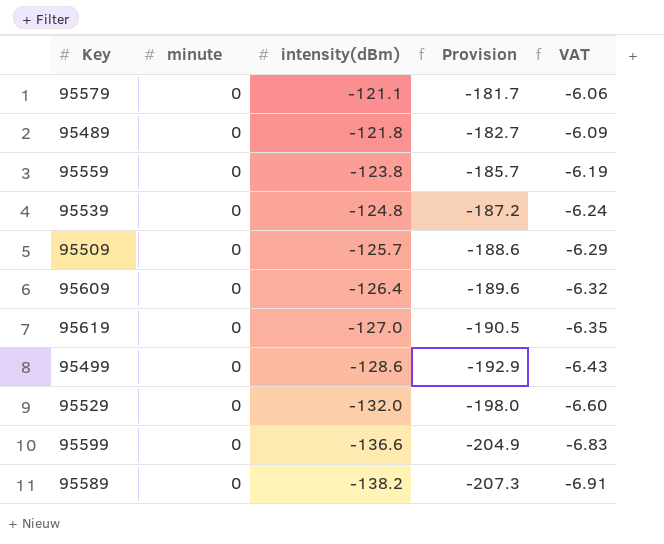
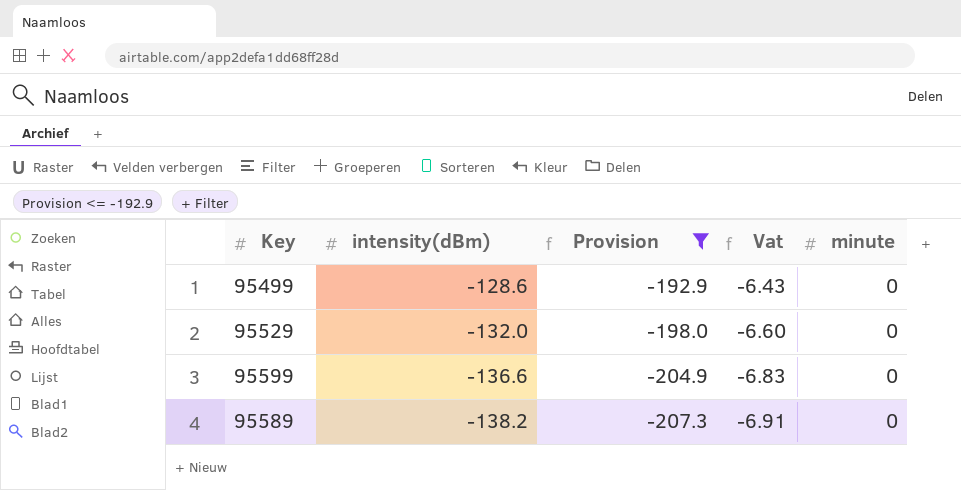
filter: none -> Provision <= -192.9
column name: VAT -> Vat
column minute | position: 2 -> 5

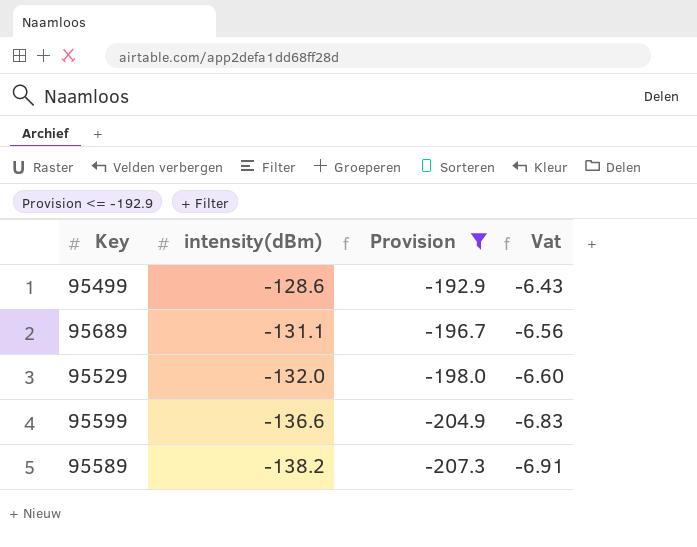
column minute | position: 5 -> none
row 95689: none -> -131.1 | -196.7 | -6.56

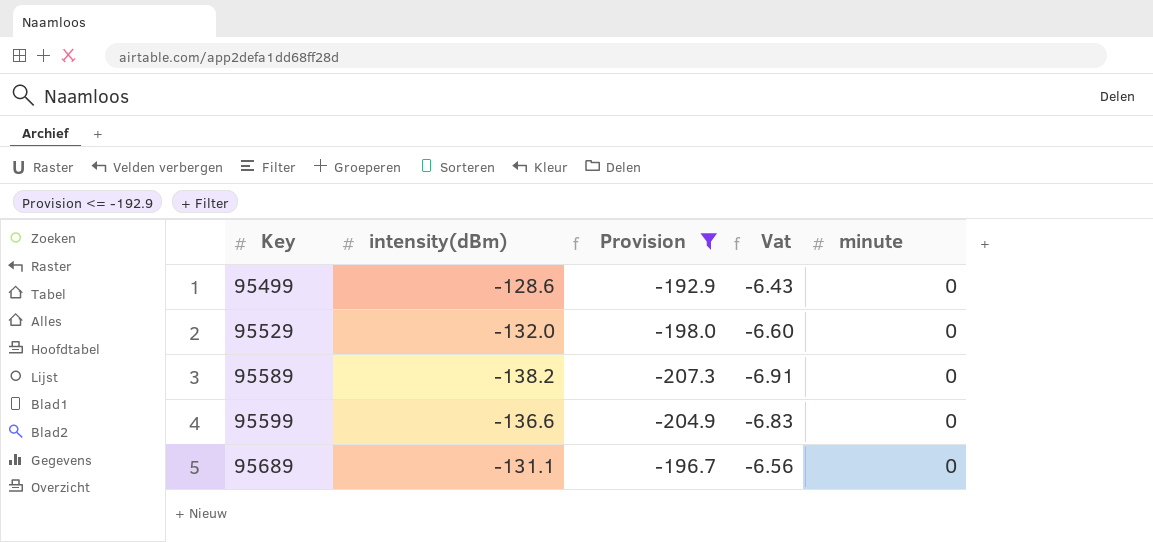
row order: intensity(dBm) descending -> Key ascending
column minute | position: none -> 5

